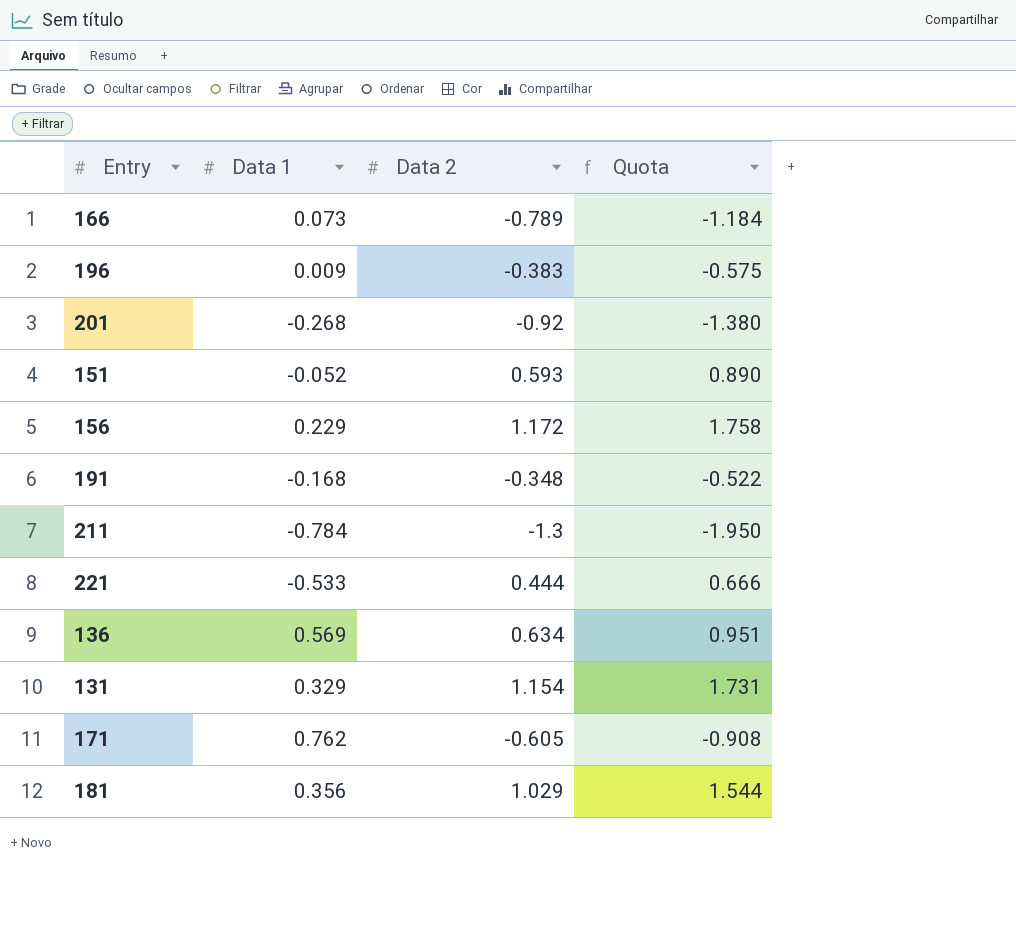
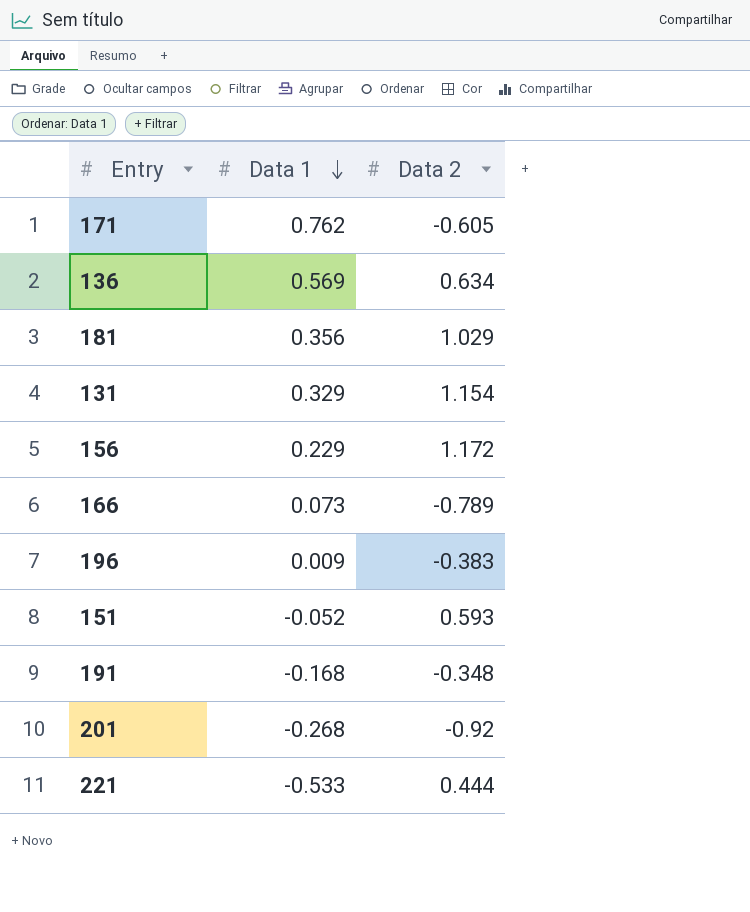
row order: none -> Data 1 descending
column Quota | formula: [Data 2] * 1.5 -> none
row 211: -0.784 | -1.3 | -1.950 -> none

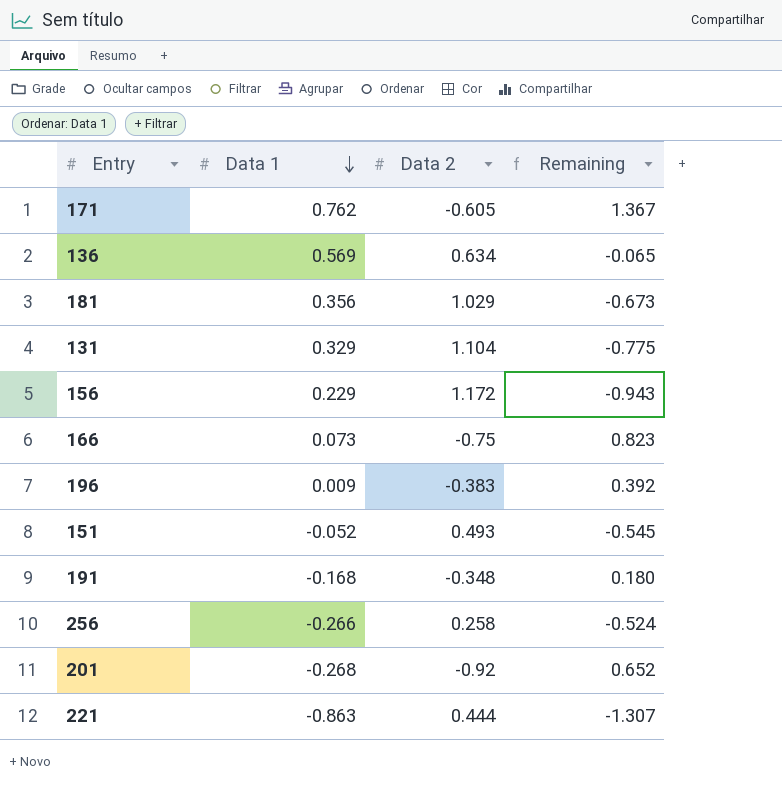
column Remaining | formula: none -> [Data 1] - [Data 2]
131 | Data 2: 1.154 -> 1.104
166 | Data 2: -0.789 -> -0.75
151 | Data 2: 0.593 -> 0.493
row 256: none -> -0.266 | 0.258 | -0.524
221 | Data 1: -0.533 -> -0.863

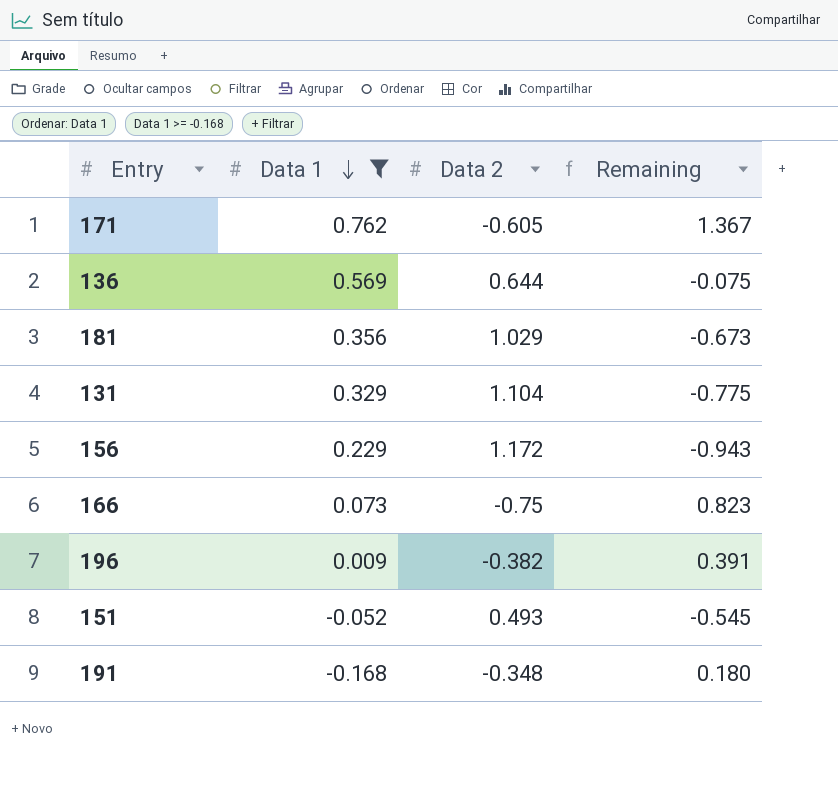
filter: none -> Data 1 >= -0.168
136 | Data 2: 0.634 -> 0.644
136 | Remaining: -0.065 -> -0.075
196 | Data 2: -0.383 -> -0.382
196 | Remaining: 0.392 -> 0.391

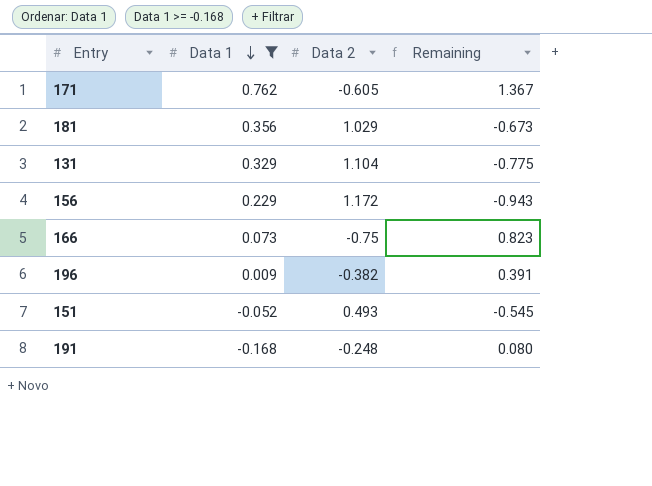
row 136: 0.569 | 0.644 | -0.075 -> none
191 | Data 2: -0.348 -> -0.248
191 | Remaining: 0.180 -> 0.080

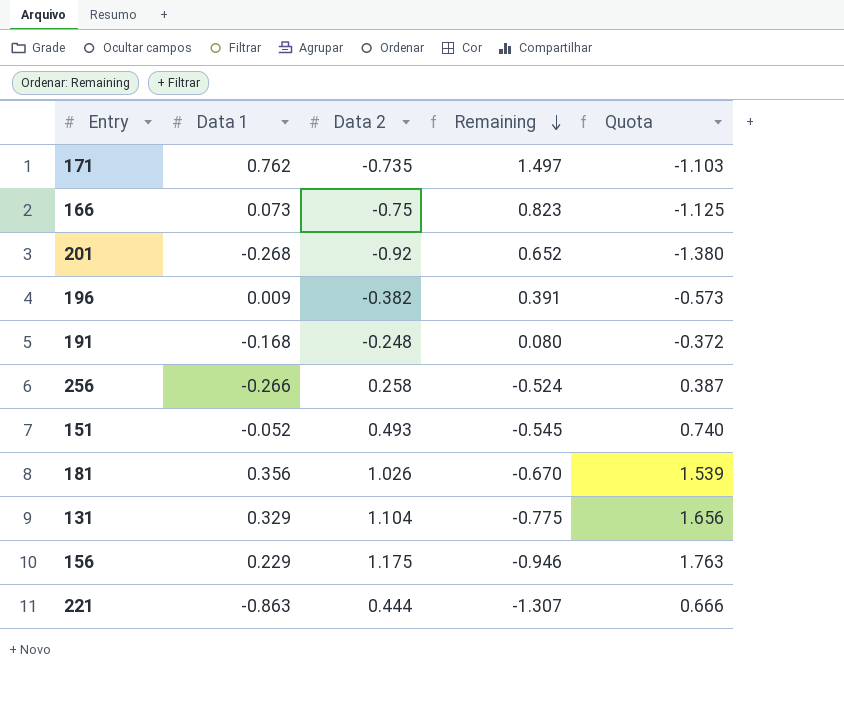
filter: Data 1 >= -0.168 -> none
row order: Data 1 descending -> Remaining descending
column Quota | formula: none -> [Data 2] * 1.5
171 | Data 2: -0.605 -> -0.735
171 | Remaining: 1.367 -> 1.497
181 | Data 2: 1.029 -> 1.026
181 | Remaining: -0.673 -> -0.670
156 | Data 2: 1.172 -> 1.175
156 | Remaining: -0.943 -> -0.946

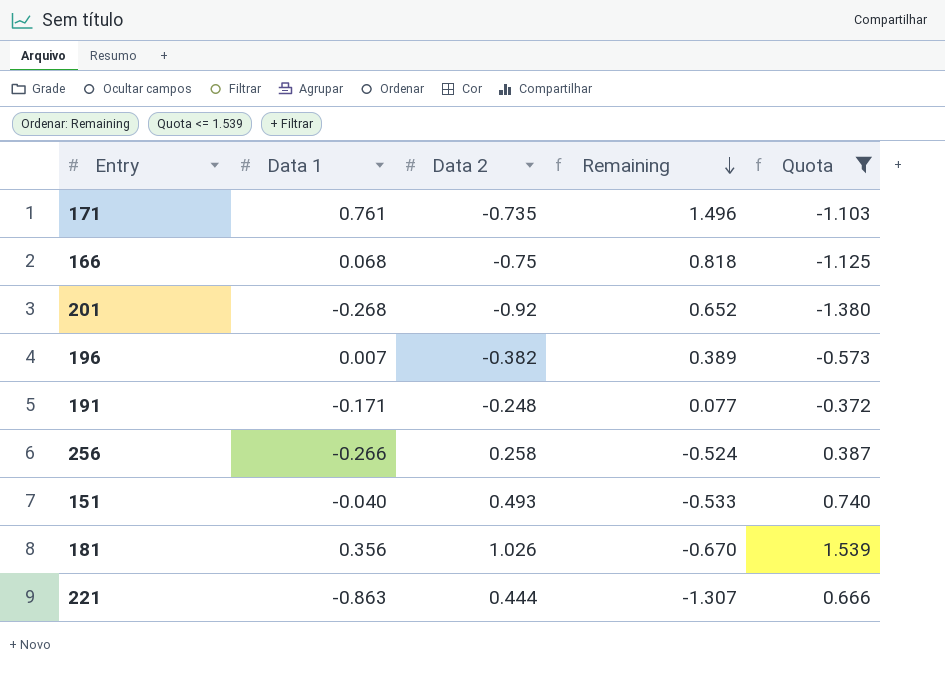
filter: none -> Quota <= 1.539
171 | Data 1: 0.762 -> 0.761
171 | Remaining: 1.497 -> 1.496
166 | Data 1: 0.073 -> 0.068
166 | Remaining: 0.823 -> 0.818
196 | Data 1: 0.009 -> 0.007
196 | Remaining: 0.391 -> 0.389
191 | Data 1: -0.168 -> -0.171
191 | Remaining: 0.080 -> 0.077
151 | Data 1: -0.052 -> -0.040
151 | Remaining: -0.545 -> -0.533

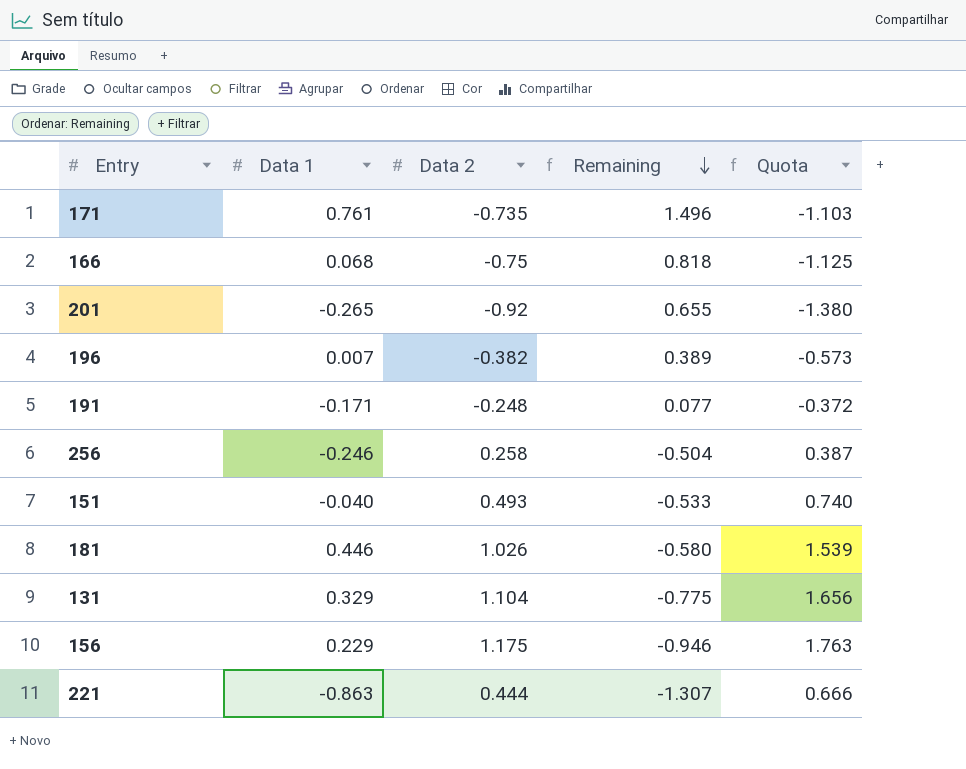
filter: Quota <= 1.539 -> none
201 | Data 1: -0.268 -> -0.265
201 | Remaining: 0.652 -> 0.655
256 | Data 1: -0.266 -> -0.246
256 | Remaining: -0.524 -> -0.504
181 | Data 1: 0.356 -> 0.446
181 | Remaining: -0.670 -> -0.580

